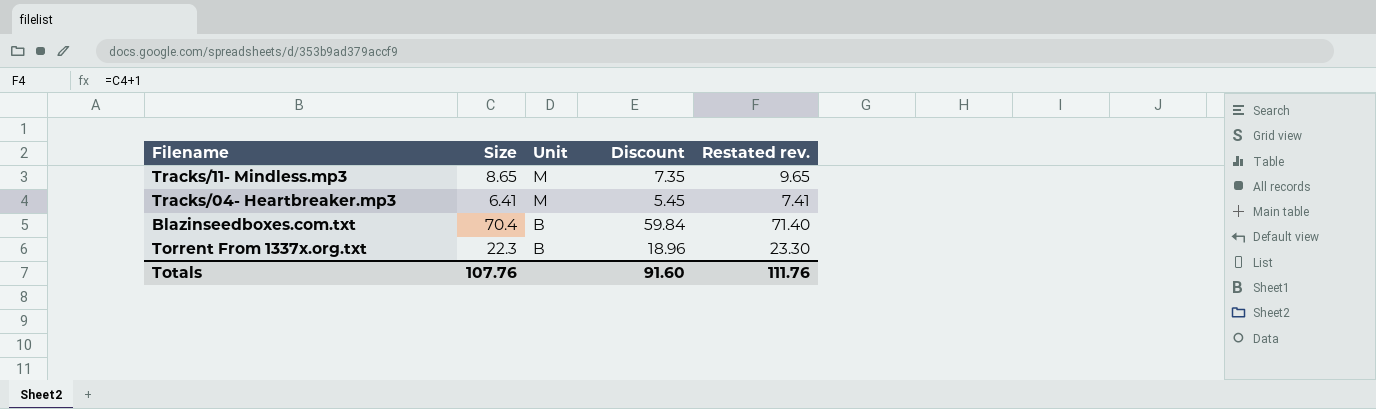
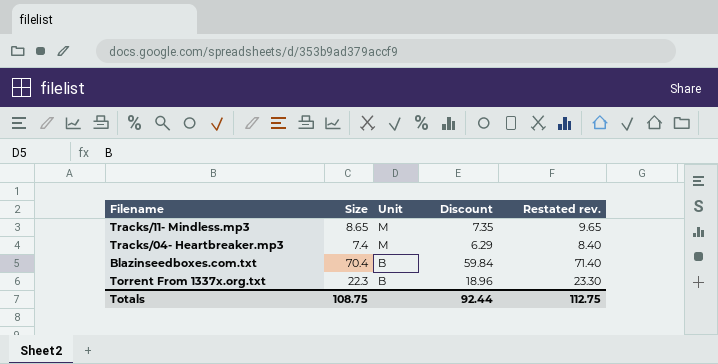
Tracks/04- Heartbreaker.mp3 | Size: 6.41 -> 7.4
Tracks/04- Heartbreaker.mp3 | Discount: 5.45 -> 6.29
Tracks/04- Heartbreaker.mp3 | Restated rev.: 7.41 -> 8.40
Totals | Size: 107.76 -> 108.75
Totals | Discount: 91.60 -> 92.44
Totals | Restated rev.: 111.76 -> 112.75

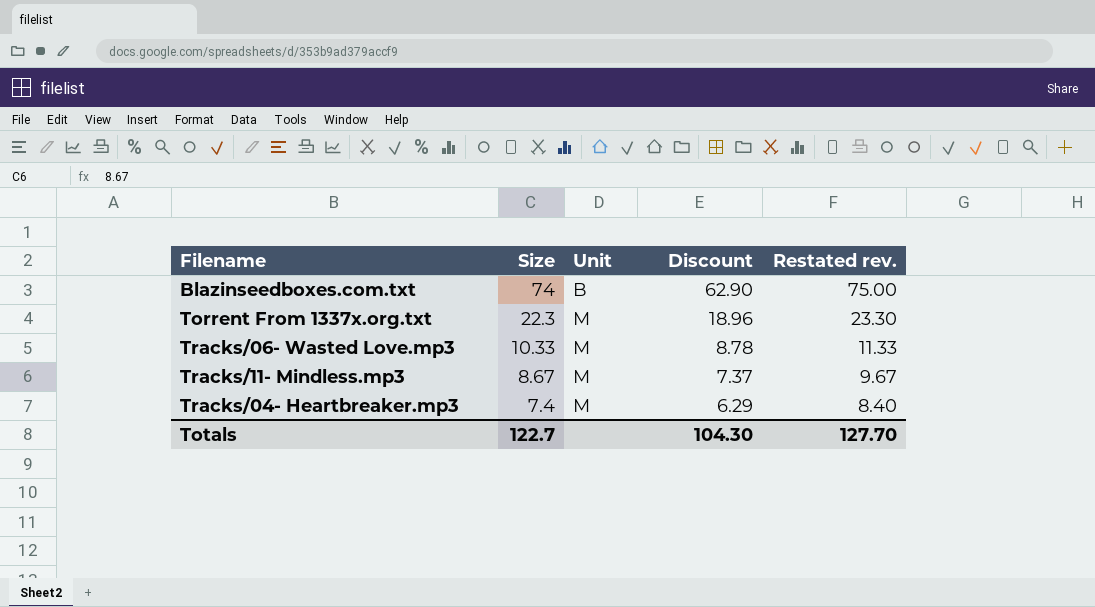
row order: Unit descending -> Size descending
Blazinseedboxes.com.txt | Size: 70.4 -> 74
Blazinseedboxes.com.txt | Discount: 59.84 -> 62.90
Blazinseedboxes.com.txt | Restated rev.: 71.40 -> 75.00
Torrent From 1337x.org.txt | Unit: B -> M
row Tracks/06- Wasted Love.mp3: none -> 10.33 | M | 8.78 | 11.33
Tracks/11- Mindless.mp3 | Size: 8.65 -> 8.67
Tracks/11- Mindless.mp3 | Discount: 7.35 -> 7.37
Tracks/11- Mindless.mp3 | Restated rev.: 9.65 -> 9.67
Totals | Size: 108.75 -> 122.7
Totals | Discount: 92.44 -> 104.30
Totals | Restated rev.: 112.75 -> 127.70

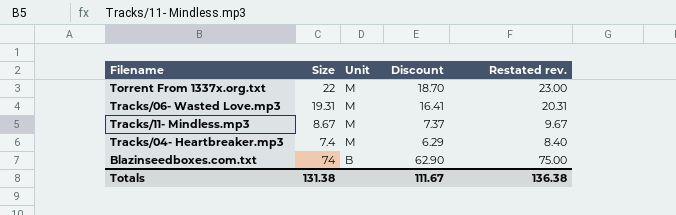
row order: Size descending -> Unit descending
Torrent From 1337x.org.txt | Size: 22.3 -> 22
Torrent From 1337x.org.txt | Discount: 18.96 -> 18.70
Torrent From 1337x.org.txt | Restated rev.: 23.30 -> 23.00
Tracks/06- Wasted Love.mp3 | Size: 10.33 -> 19.31
Tracks/06- Wasted Love.mp3 | Discount: 8.78 -> 16.41
Tracks/06- Wasted Love.mp3 | Restated rev.: 11.33 -> 20.31
Totals | Size: 122.7 -> 131.38
Totals | Discount: 104.30 -> 111.67
Totals | Restated rev.: 127.70 -> 136.38

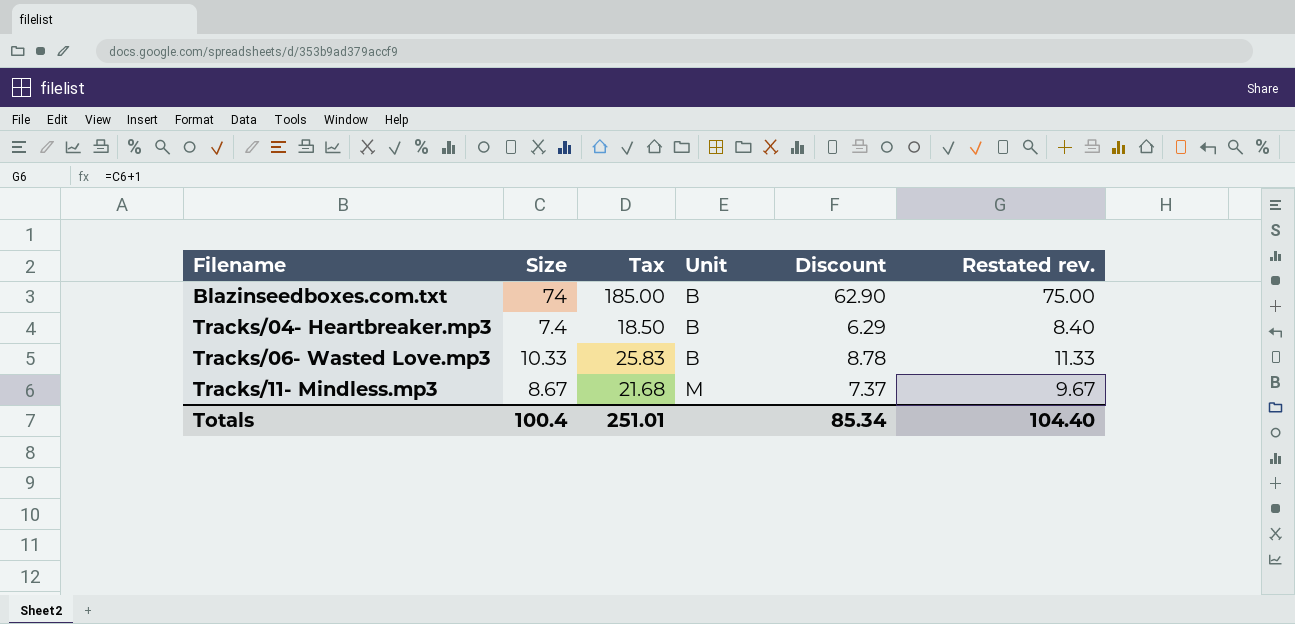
row order: Unit descending -> Filename ascending
column Tax | formula: none -> [Size] * 2.5
row Torrent From 1337x.org.txt: 22 | M | 18.70 | 23.00 -> none
Tracks/04- Heartbreaker.mp3 | Unit: M -> B
Tracks/06- Wasted Love.mp3 | Size: 19.31 -> 10.33
Tracks/06- Wasted Love.mp3 | Unit: M -> B
Tracks/06- Wasted Love.mp3 | Discount: 16.41 -> 8.78
Tracks/06- Wasted Love.mp3 | Restated rev.: 20.31 -> 11.33
Totals | Size: 131.38 -> 100.4
Totals | Discount: 111.67 -> 85.34
Totals | Restated rev.: 136.38 -> 104.40

